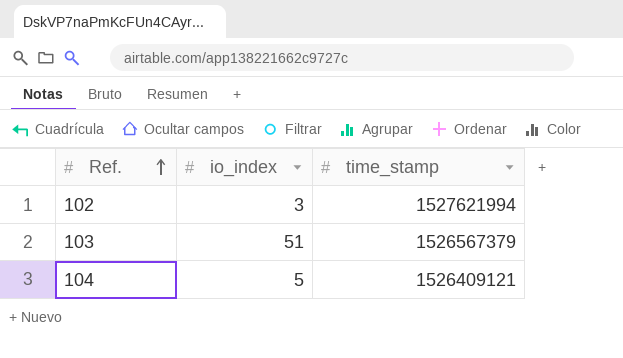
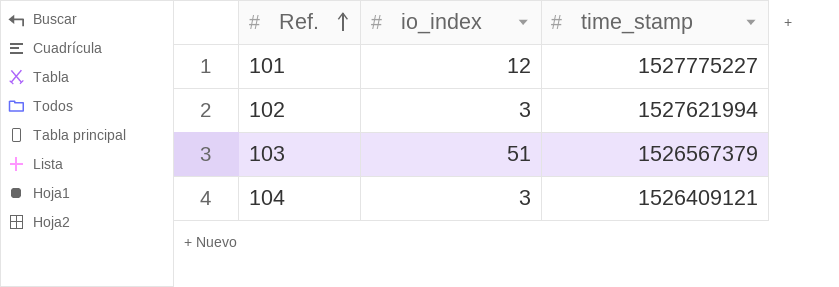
row 101: none -> 12 | 1527775227
104 | io_index: 5 -> 3

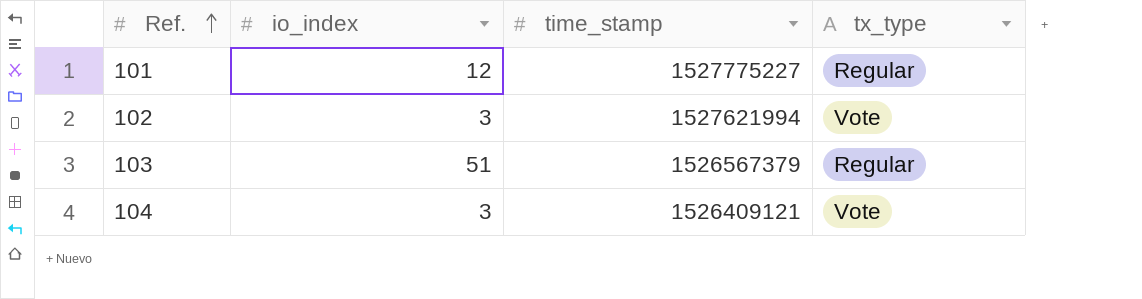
column tx_type | position: none -> 4

